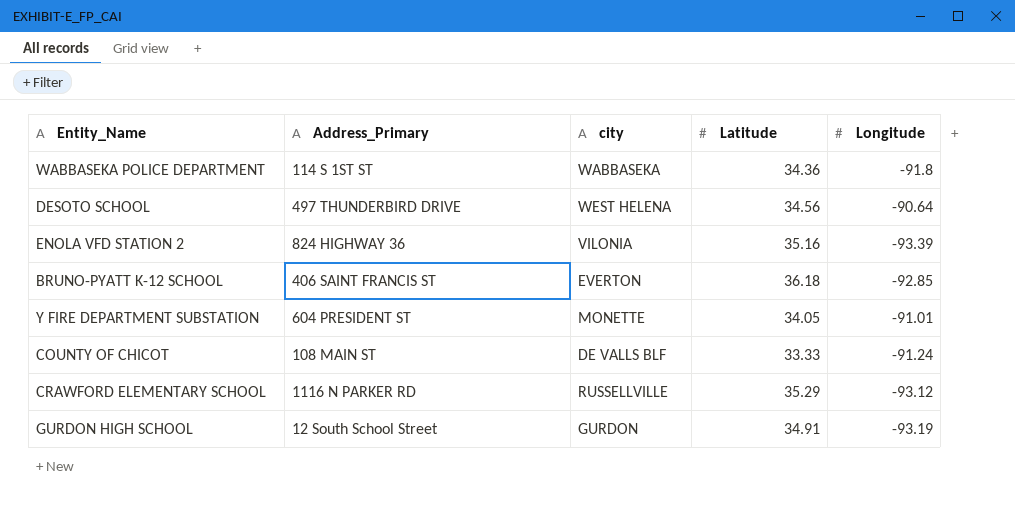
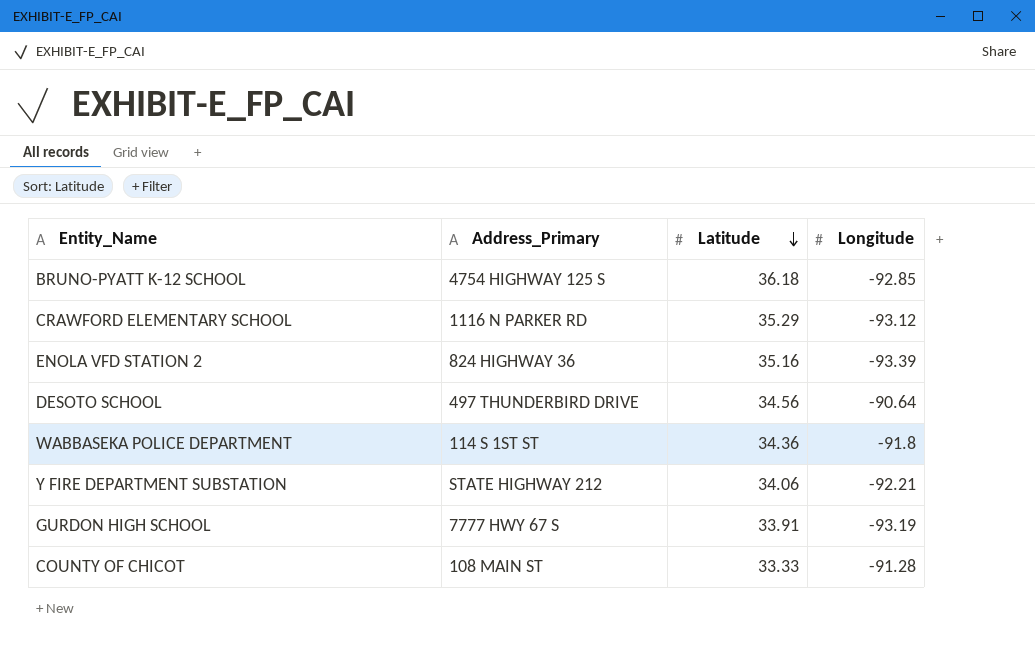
row order: none -> Latitude descending
column city | position: 3 -> none
BRUNO-PYATT K-12 SCHOOL | Address_Primary: 406 SAINT FRANCIS ST -> 4754 HIGHWAY 125 S
Y FIRE DEPARTMENT SUBSTATION | Address_Primary: 604 PRESIDENT ST -> STATE HIGHWAY 212
Y FIRE DEPARTMENT SUBSTATION | Latitude: 34.05 -> 34.06
Y FIRE DEPARTMENT SUBSTATION | Longitude: -91.01 -> -92.21
GURDON HIGH SCHOOL | Address_Primary: 12 South School Street -> 7777 HWY 67 S
GURDON HIGH SCHOOL | Latitude: 34.91 -> 33.91
COUNTY OF CHICOT | Longitude: -91.24 -> -91.28

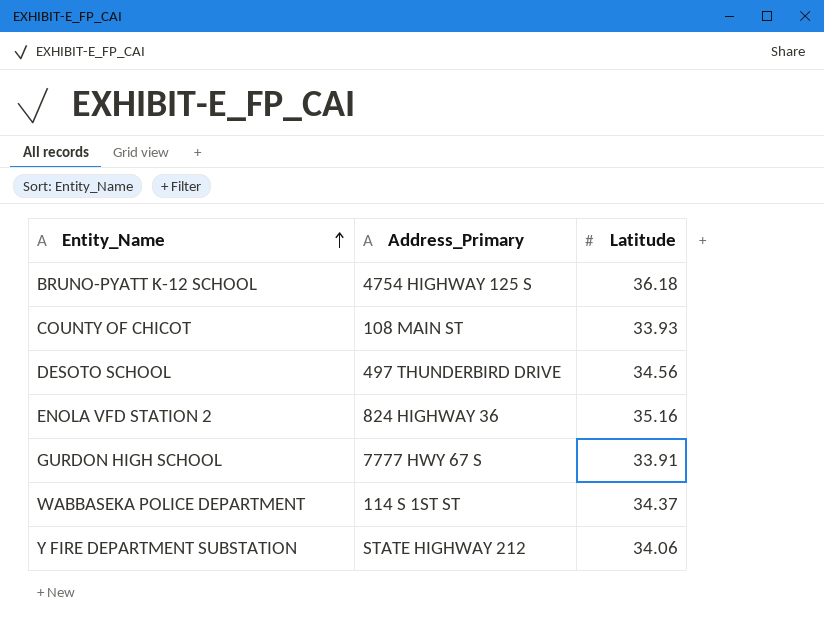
row order: Latitude descending -> Entity_Name ascending
column Longitude | position: 4 -> none
row CRAWFORD ELEMENTARY SCHOOL: 1116 N PARKER RD | 35.29 | -93.12 -> none
COUNTY OF CHICOT | Latitude: 33.33 -> 33.93
WABBASEKA POLICE DEPARTMENT | Latitude: 34.36 -> 34.37

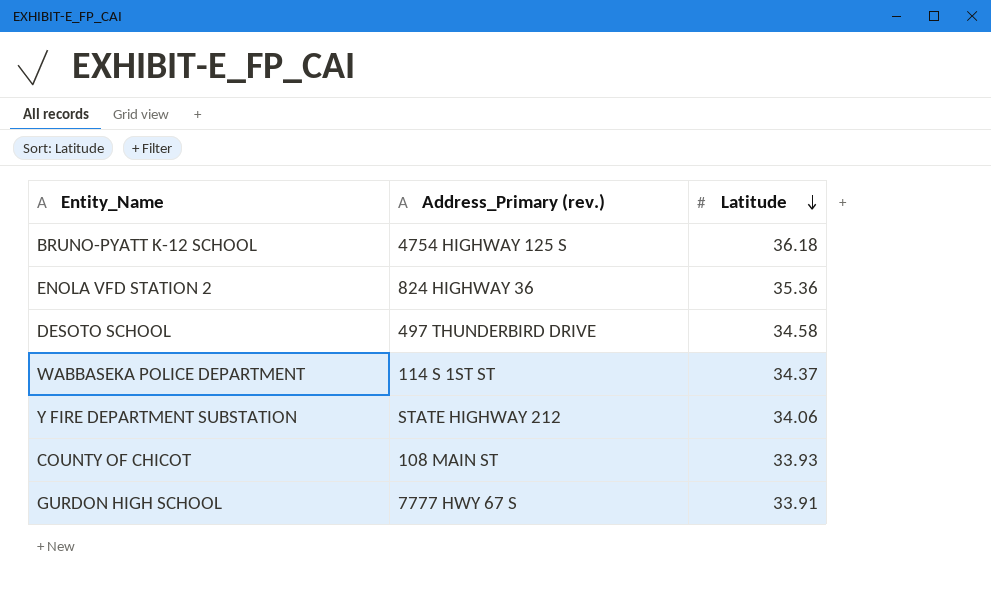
row order: Entity_Name ascending -> Latitude descending
column name: Address_Primary -> Address_Primary (rev.)
ENOLA VFD STATION 2 | Latitude: 35.16 -> 35.36
DESOTO SCHOOL | Latitude: 34.56 -> 34.58

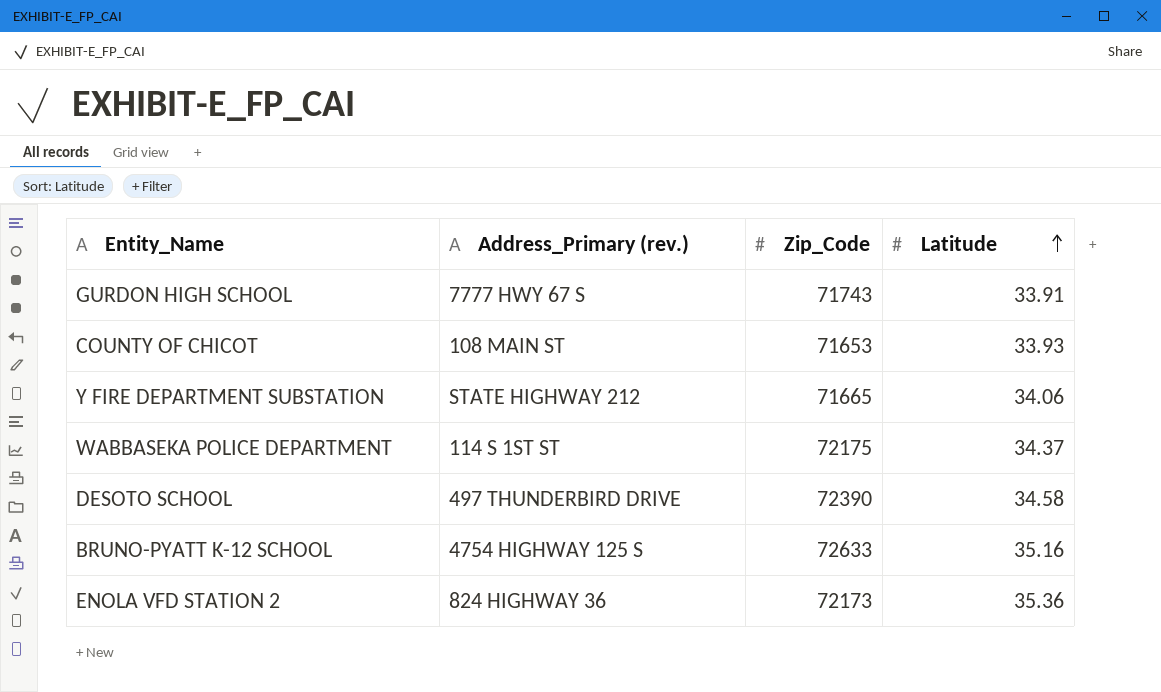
row order: Latitude descending -> Latitude ascending
column Zip_Code | position: none -> 3
BRUNO-PYATT K-12 SCHOOL | Latitude: 36.18 -> 35.16

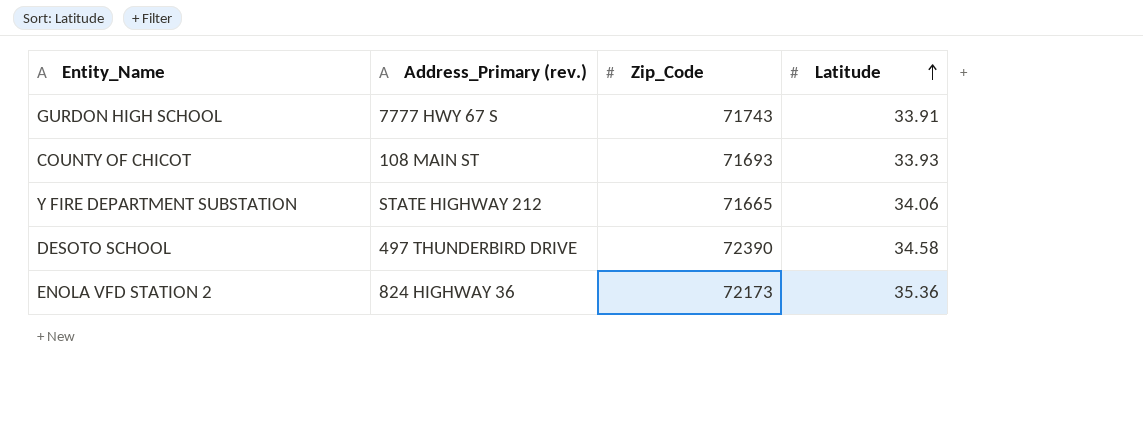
row WABBASEKA POLICE DEPARTMENT: 114 S 1ST ST | 72175 | 34.37 -> none
row BRUNO-PYATT K-12 SCHOOL: 4754 HIGHWAY 125 S | 72633 | 35.16 -> none
COUNTY OF CHICOT | Zip_Code: 71653 -> 71693

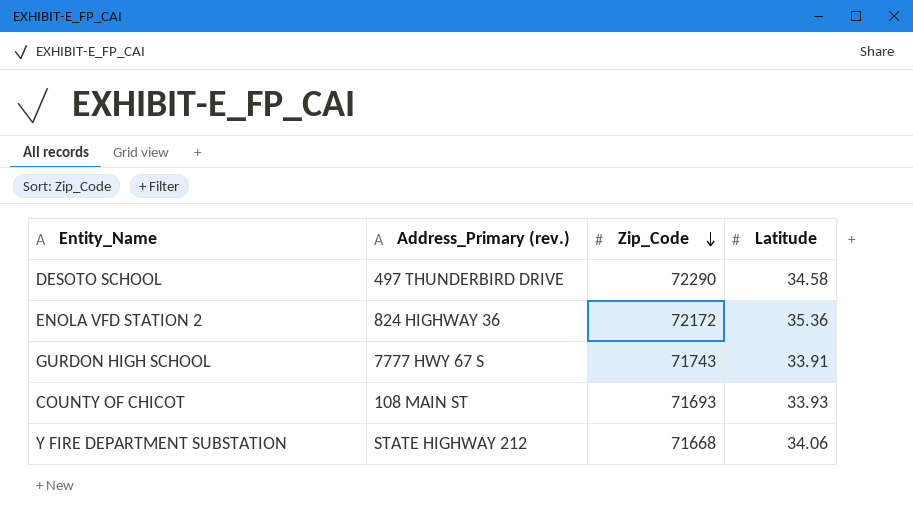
row order: Latitude ascending -> Zip_Code descending
DESOTO SCHOOL | Zip_Code: 72390 -> 72290
ENOLA VFD STATION 2 | Zip_Code: 72173 -> 72172
Y FIRE DEPARTMENT SUBSTATION | Zip_Code: 71665 -> 71668

